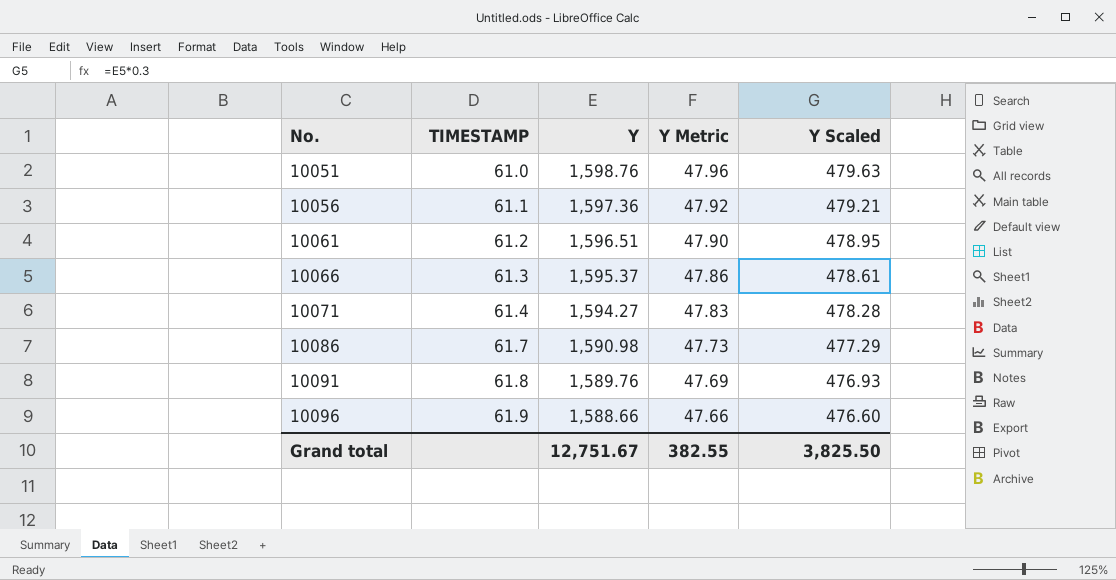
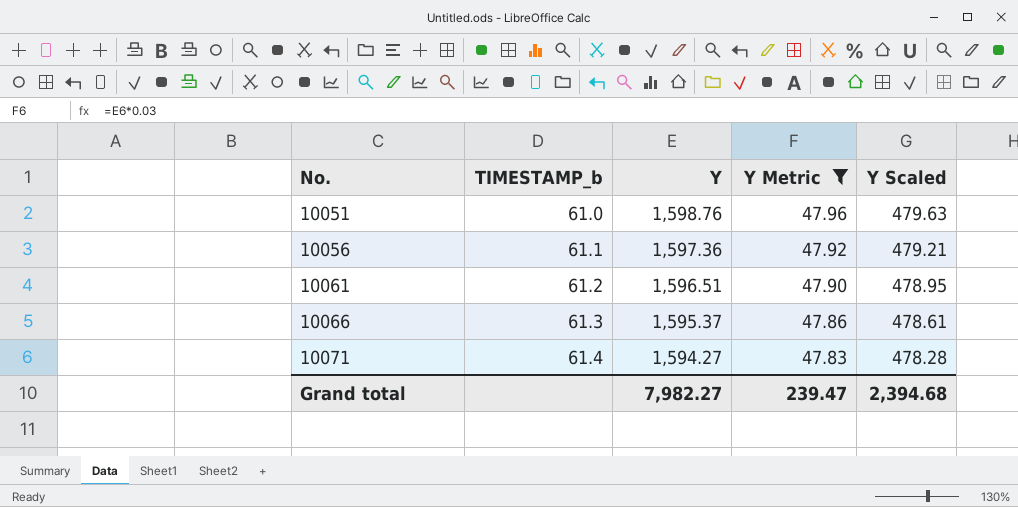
filter: none -> Y Metric >= 47.83
column name: TIMESTAMP -> TIMESTAMP_b
Grand total | Y: 12,751.67 -> 7,982.27
Grand total | Y Metric: 382.55 -> 239.47
Grand total | Y Scaled: 3,825.50 -> 2,394.68

